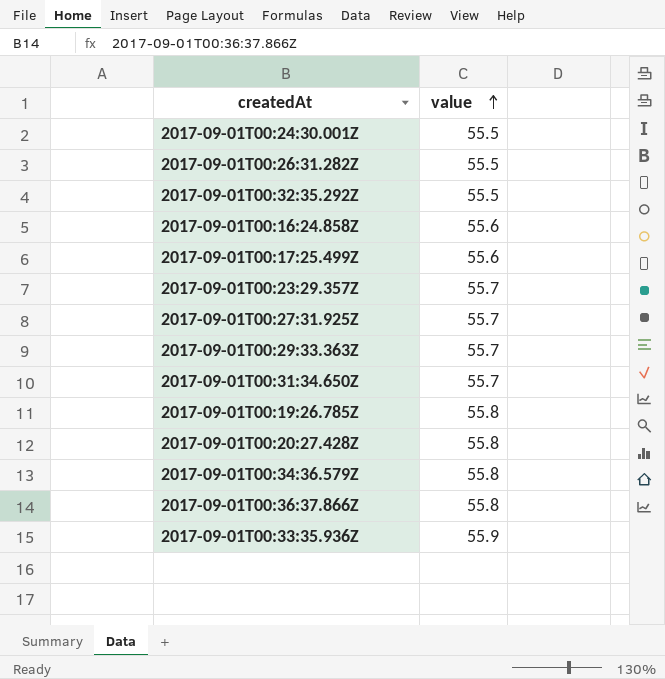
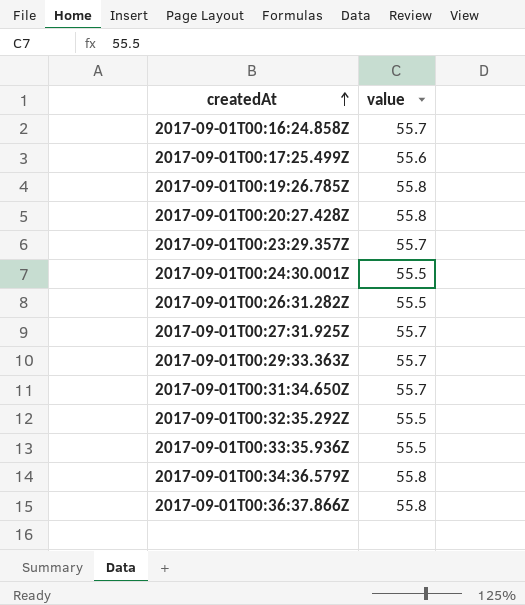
row order: value ascending -> createdAt ascending
2017-09-01T00:16:24.858Z | value: 55.6 -> 55.7
2017-09-01T00:33:35.936Z | value: 55.9 -> 55.5

